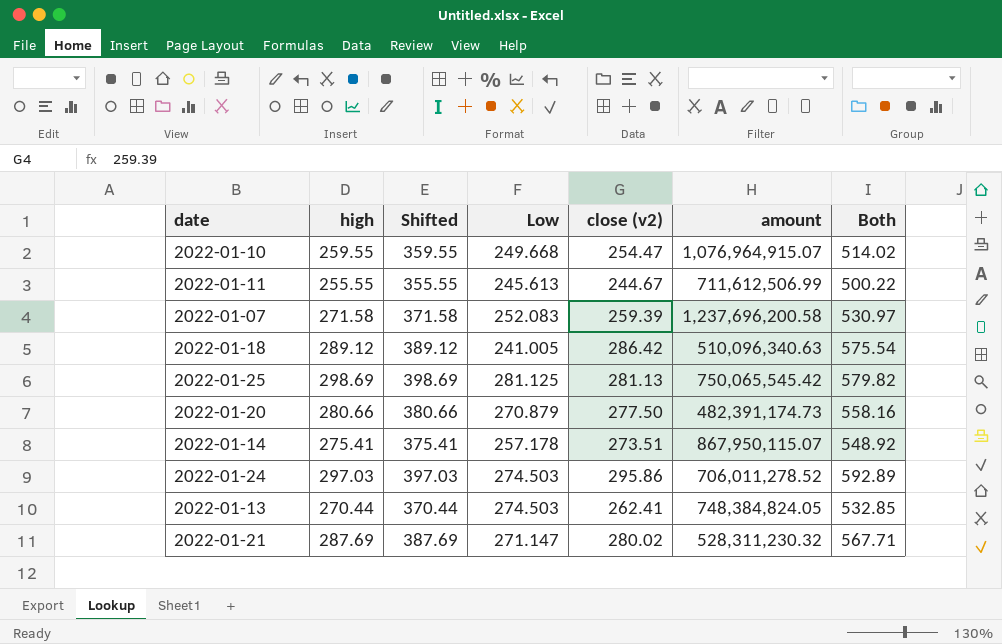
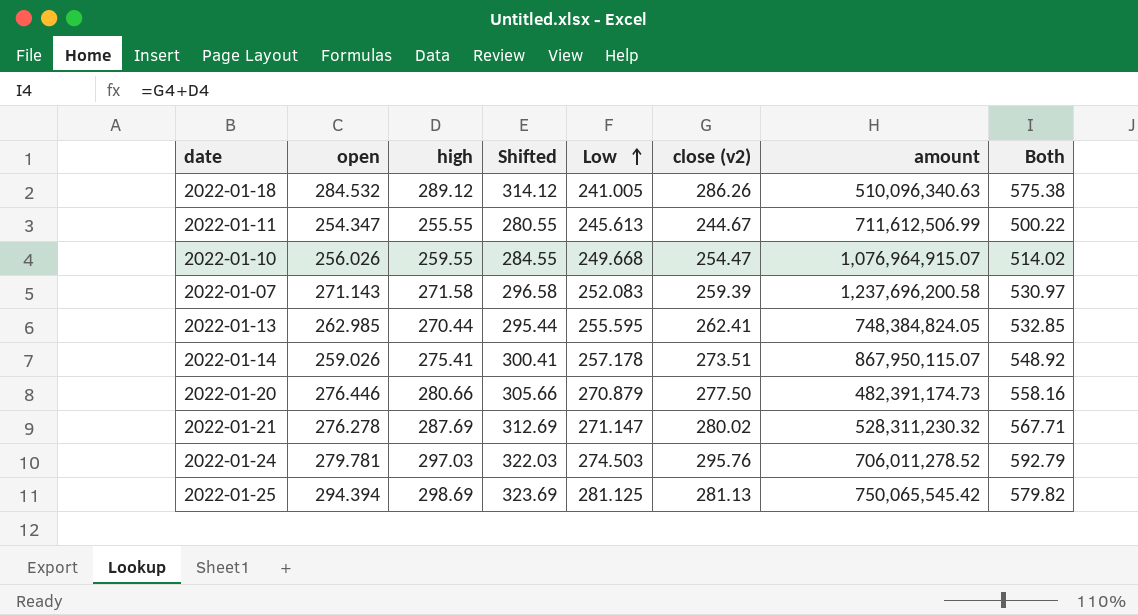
row order: none -> Low ascending
column open | position: none -> 2
column Shifted | formula: [high] + 100 -> [high] + 25
2022-01-18 | close (v2): 286.42 -> 286.26
2022-01-18 | Both: 575.54 -> 575.38
2022-01-13 | Low: 274.503 -> 255.595
2022-01-24 | close (v2): 295.86 -> 295.76
2022-01-24 | Both: 592.89 -> 592.79

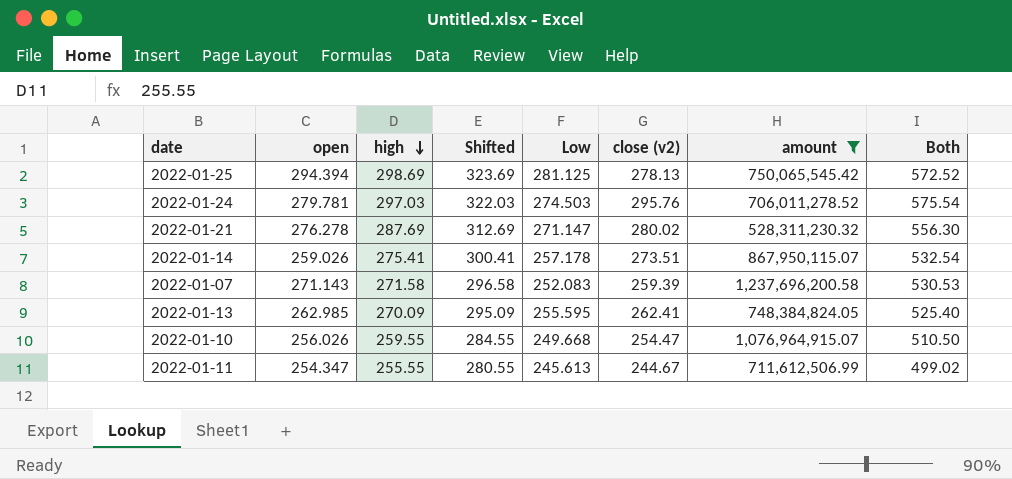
filter: none -> amount >= 528,311,230.32
row order: Low ascending -> high descending
column Both | formula: [high] + [close (v2)] -> [open] + [close (v2)]
2022-01-25 | close (v2): 281.13 -> 278.13
2022-01-13 | high: 270.44 -> 270.09
2022-01-13 | Shifted: 295.44 -> 295.09

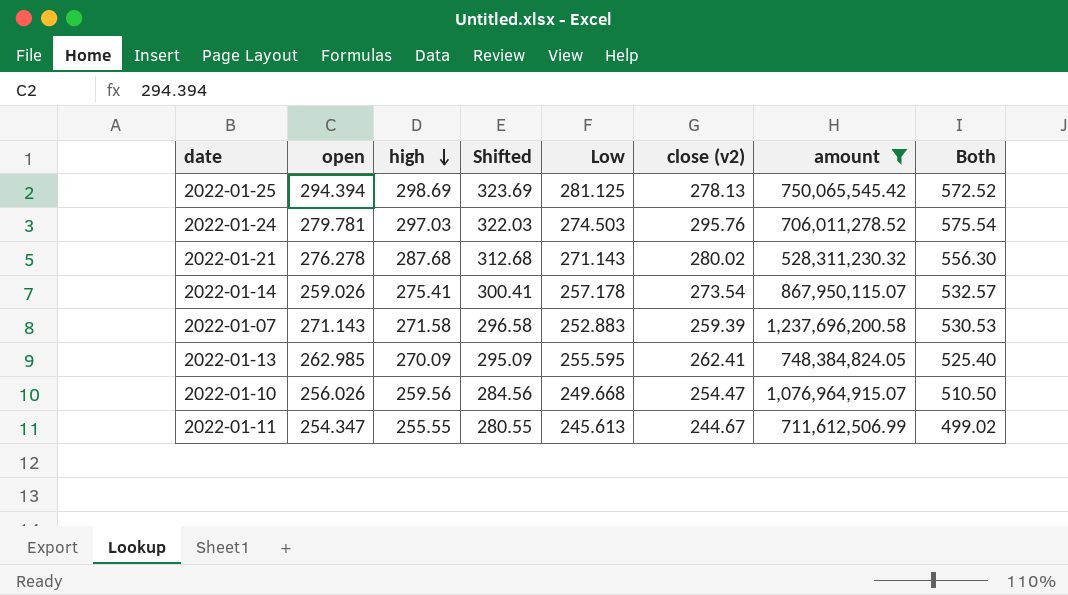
2022-01-21 | high: 287.69 -> 287.68
2022-01-21 | Shifted: 312.69 -> 312.68
2022-01-21 | Low: 271.147 -> 271.143
2022-01-14 | close (v2): 273.51 -> 273.54
2022-01-14 | Both: 532.54 -> 532.57
2022-01-07 | Low: 252.083 -> 252.883
2022-01-10 | high: 259.55 -> 259.56
2022-01-10 | Shifted: 284.55 -> 284.56

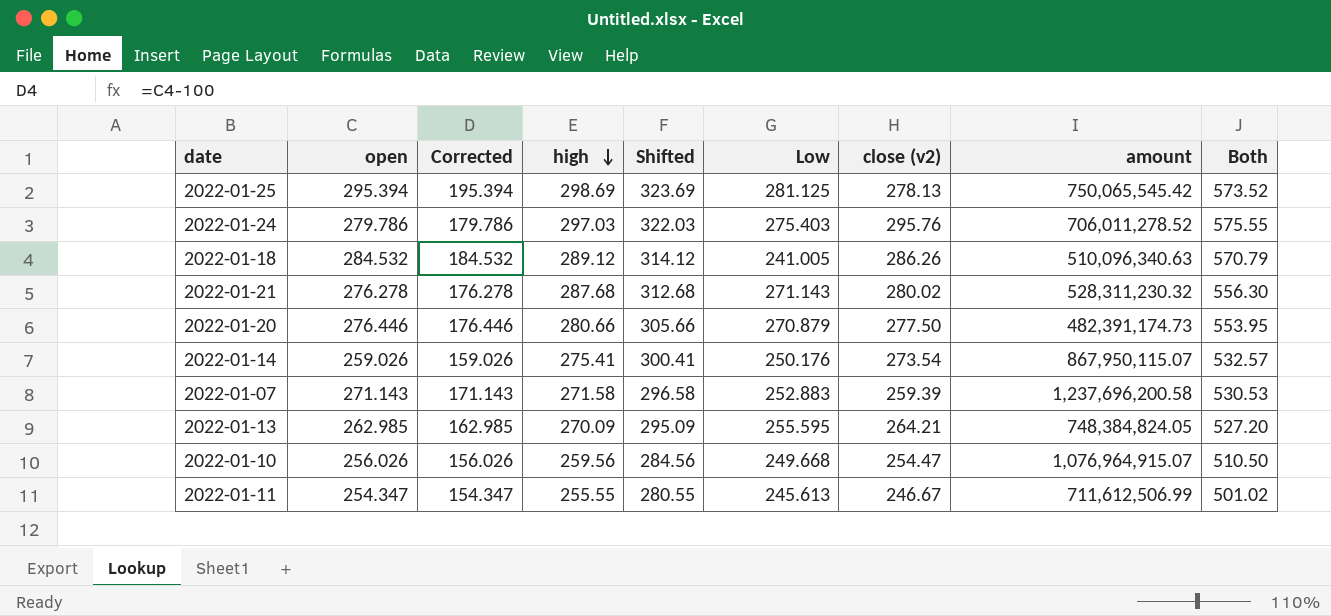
filter: amount >= 528,311,230.32 -> none
column Corrected | formula: none -> [open] - 100
2022-01-25 | open: 294.394 -> 295.394
2022-01-25 | Both: 572.52 -> 573.52
2022-01-24 | open: 279.781 -> 279.786
2022-01-24 | Low: 274.503 -> 275.403
2022-01-24 | Both: 575.54 -> 575.55
2022-01-14 | Low: 257.178 -> 250.176
2022-01-13 | close (v2): 262.41 -> 264.21
2022-01-13 | Both: 525.40 -> 527.20
2022-01-11 | close (v2): 244.67 -> 246.67
2022-01-11 | Both: 499.02 -> 501.02

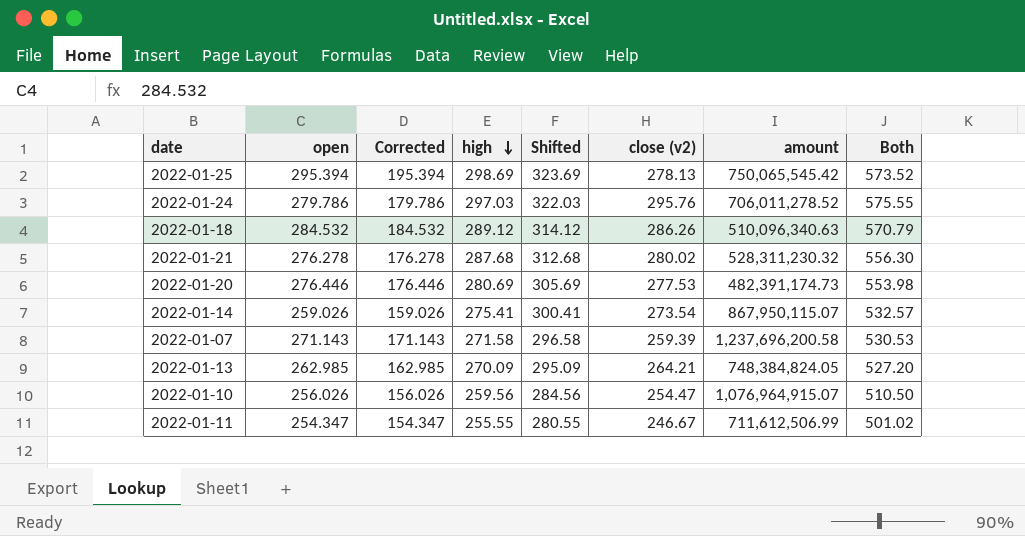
column Low | position: 6 -> none
2022-01-20 | high: 280.66 -> 280.69
2022-01-20 | Shifted: 305.66 -> 305.69
2022-01-20 | close (v2): 277.50 -> 277.53
2022-01-20 | Both: 553.95 -> 553.98

